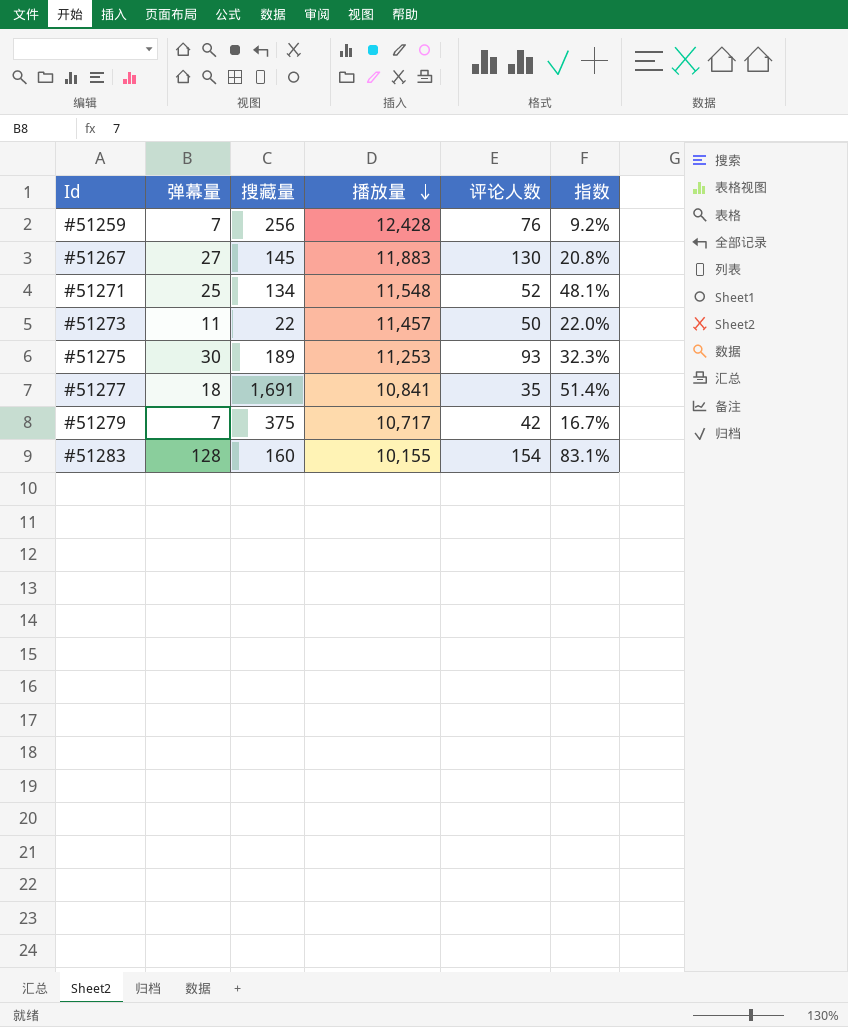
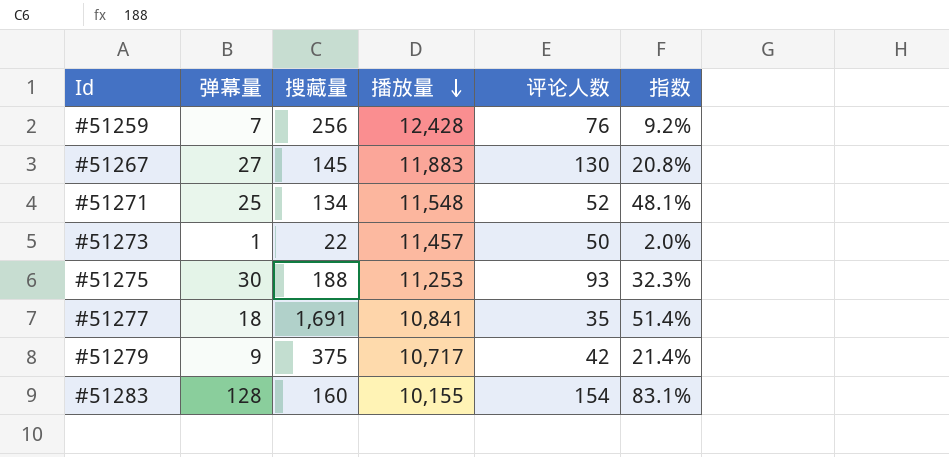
#51273 | 弹幕量: 11 -> 1
#51273 | 指数: 22.0% -> 2.0%
#51275 | 搜藏量: 189 -> 188
#51279 | 弹幕量: 7 -> 9
#51279 | 指数: 16.7% -> 21.4%

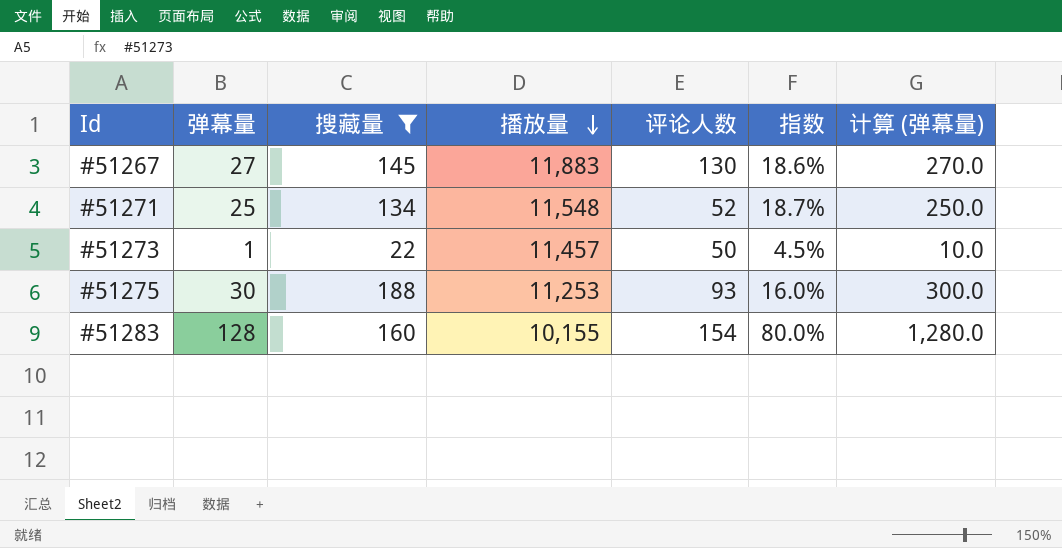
filter: none -> 搜藏量 <= 188
column 指数 | formula: [弹幕量] / [评论人数] -> [弹幕量] / [搜藏量]
column 计算 (弹幕量) | formula: none -> [弹幕量] * 10

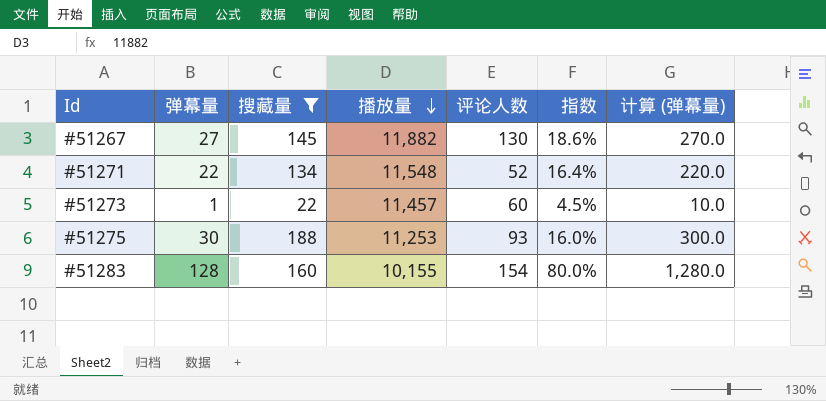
#51267 | 播放量: 11,883 -> 11,882
#51271 | 弹幕量: 25 -> 22
#51271 | 指数: 18.7% -> 16.4%
#51271 | 计算 (弹幕量): 250.0 -> 220.0
#51273 | 评论人数: 50 -> 60

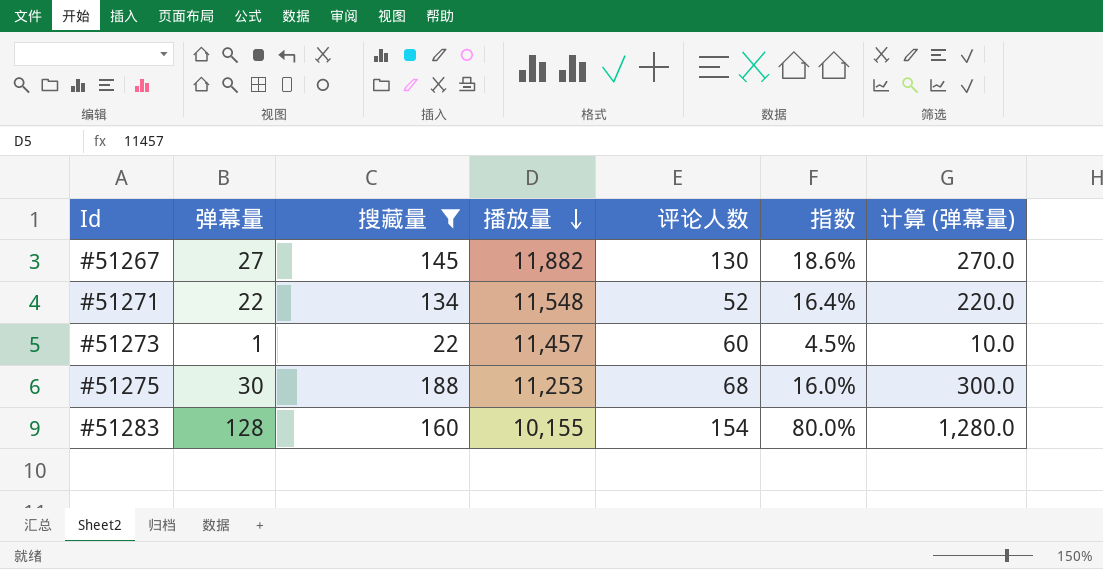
#51275 | 评论人数: 93 -> 68

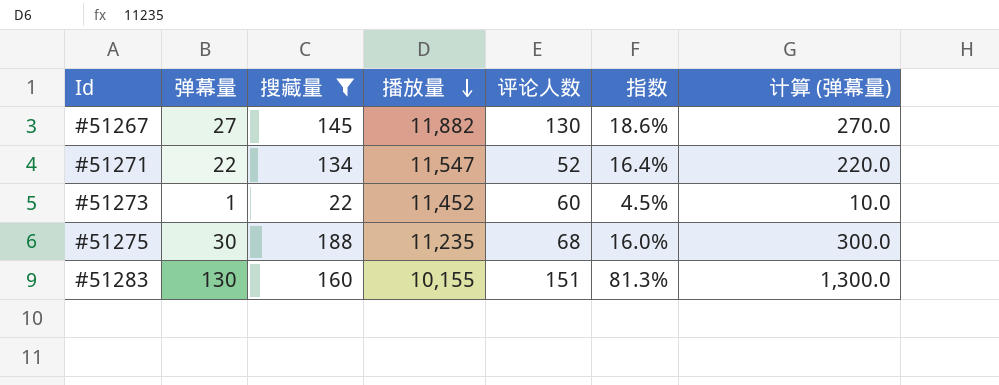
#51271 | 播放量: 11,548 -> 11,547
#51273 | 播放量: 11,457 -> 11,452
#51275 | 播放量: 11,253 -> 11,235
#51283 | 弹幕量: 128 -> 130
#51283 | 评论人数: 154 -> 151
#51283 | 指数: 80.0% -> 81.3%
#51283 | 计算 (弹幕量): 1,280.0 -> 1,300.0

